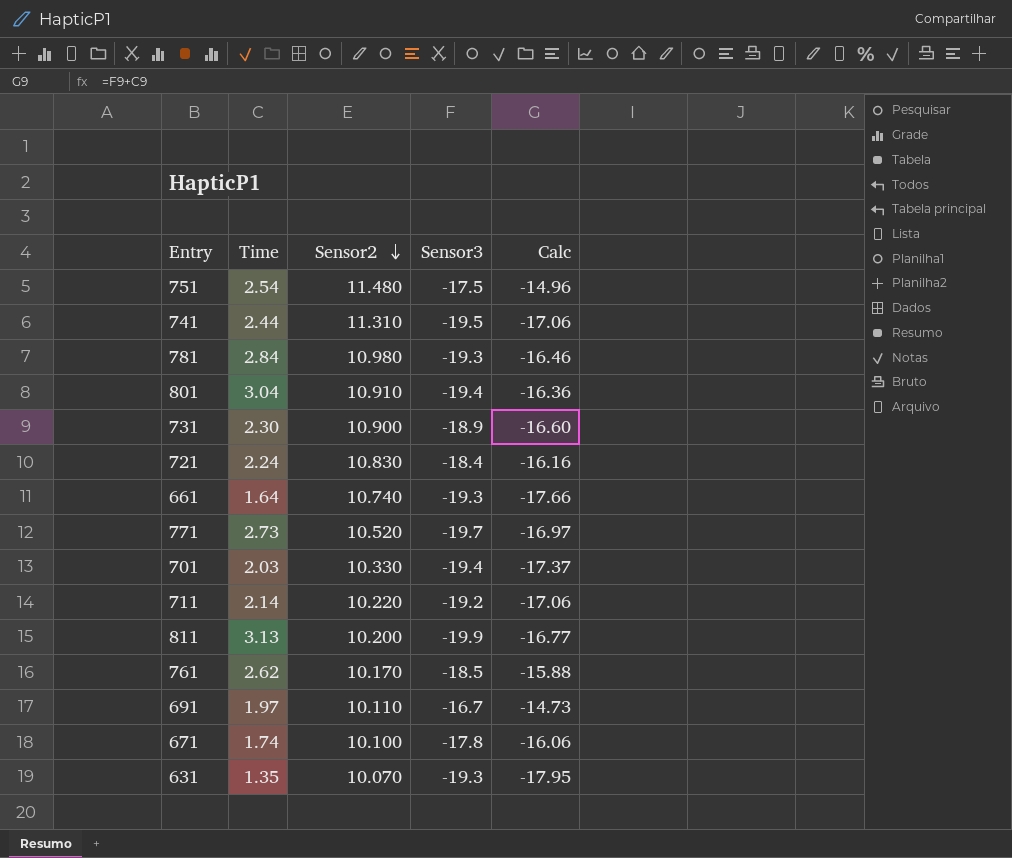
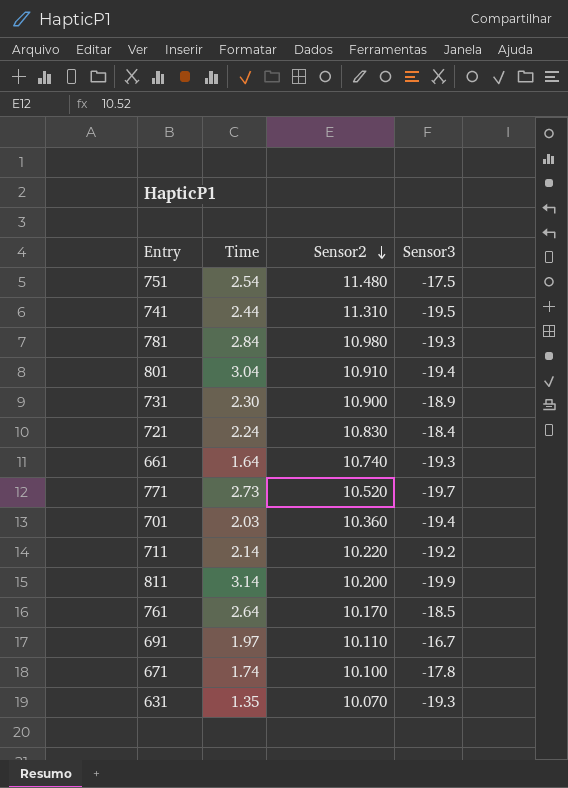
column Calc | formula: [Time] + [Sensor3] -> none
701 | Sensor2: 10.330 -> 10.360
811 | Time: 3.13 -> 3.14
761 | Time: 2.62 -> 2.64

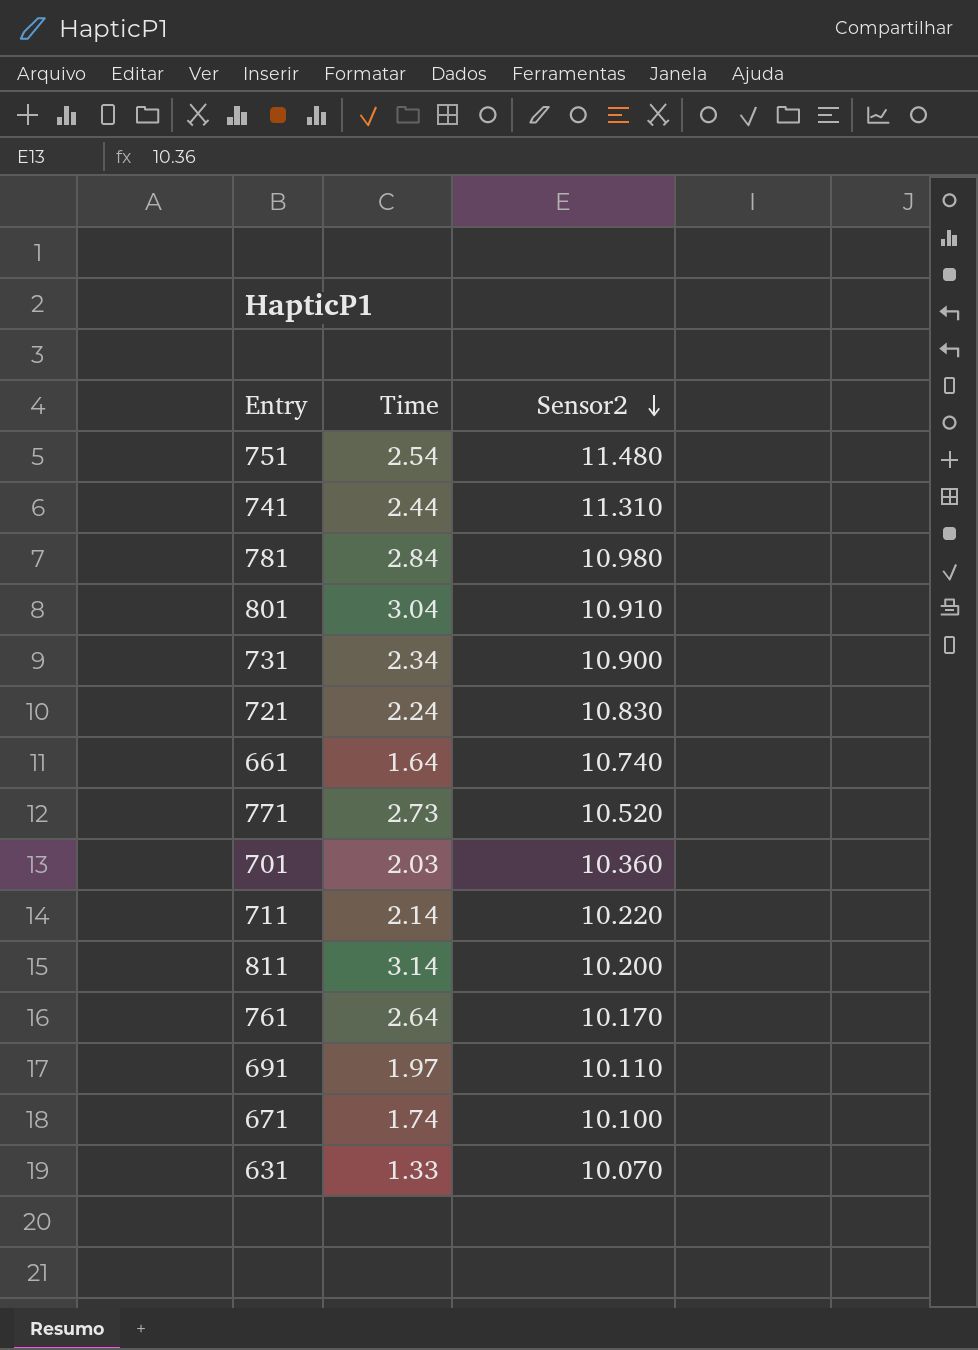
column Sensor3 | position: 4 -> none
731 | Time: 2.30 -> 2.34
631 | Time: 1.35 -> 1.33

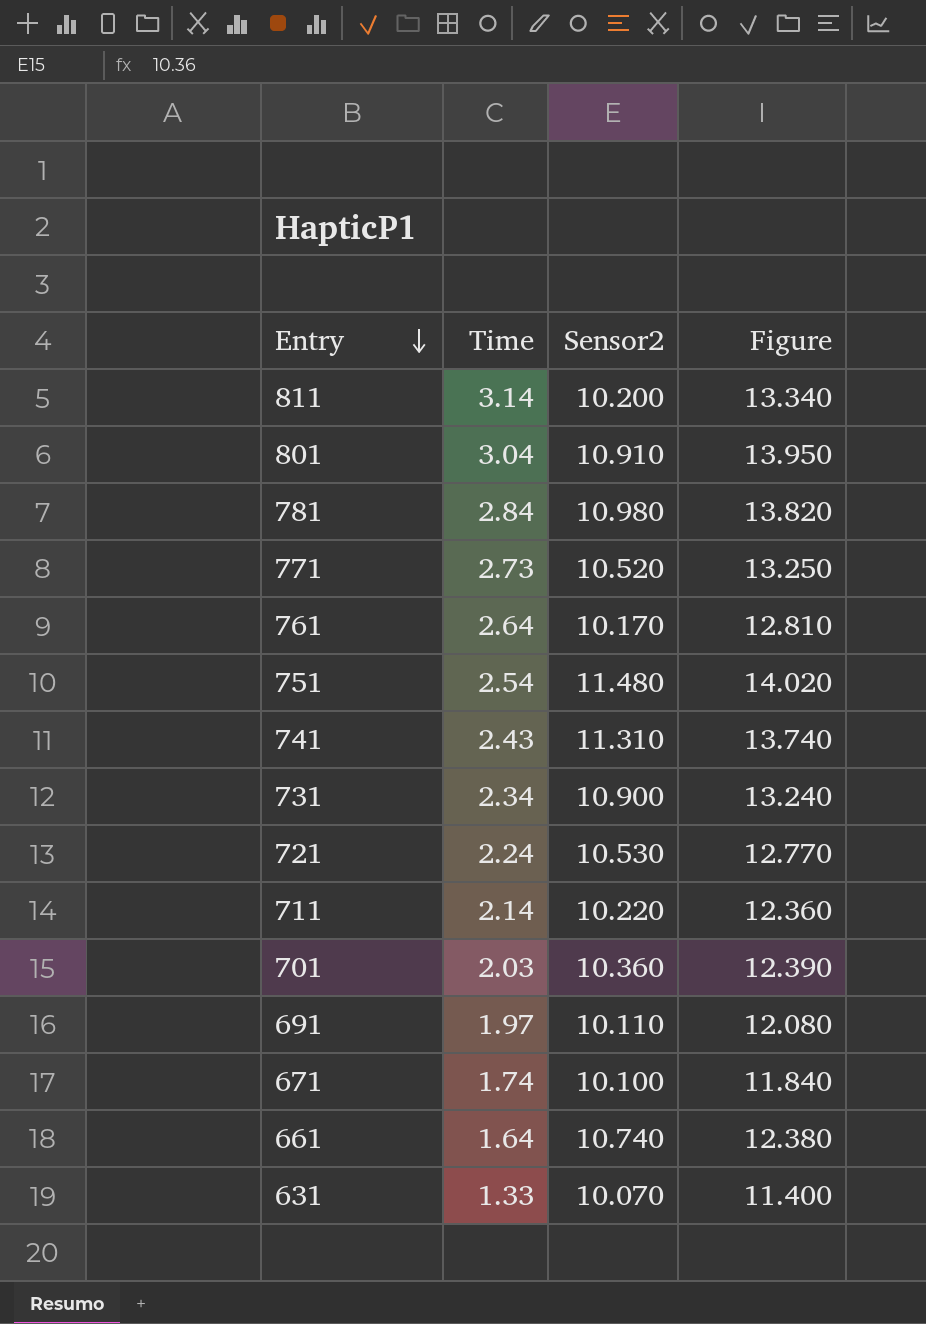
row order: Sensor2 descending -> Entry descending
column Figure | formula: none -> [Time] + [Sensor2]
741 | Time: 2.44 -> 2.43
721 | Sensor2: 10.830 -> 10.530

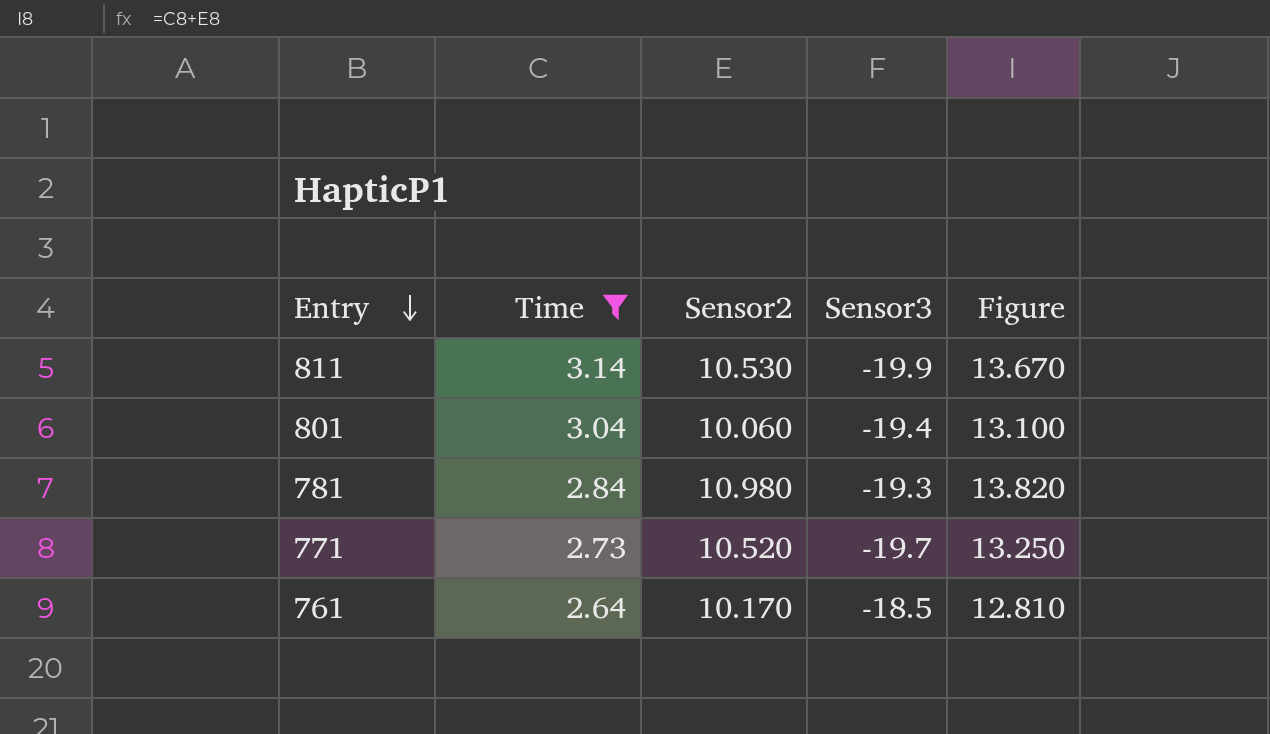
filter: none -> Time >= 2.64
column Sensor3 | position: none -> 4
811 | Sensor2: 10.200 -> 10.530
811 | Figure: 13.340 -> 13.670
801 | Sensor2: 10.910 -> 10.060
801 | Figure: 13.950 -> 13.100

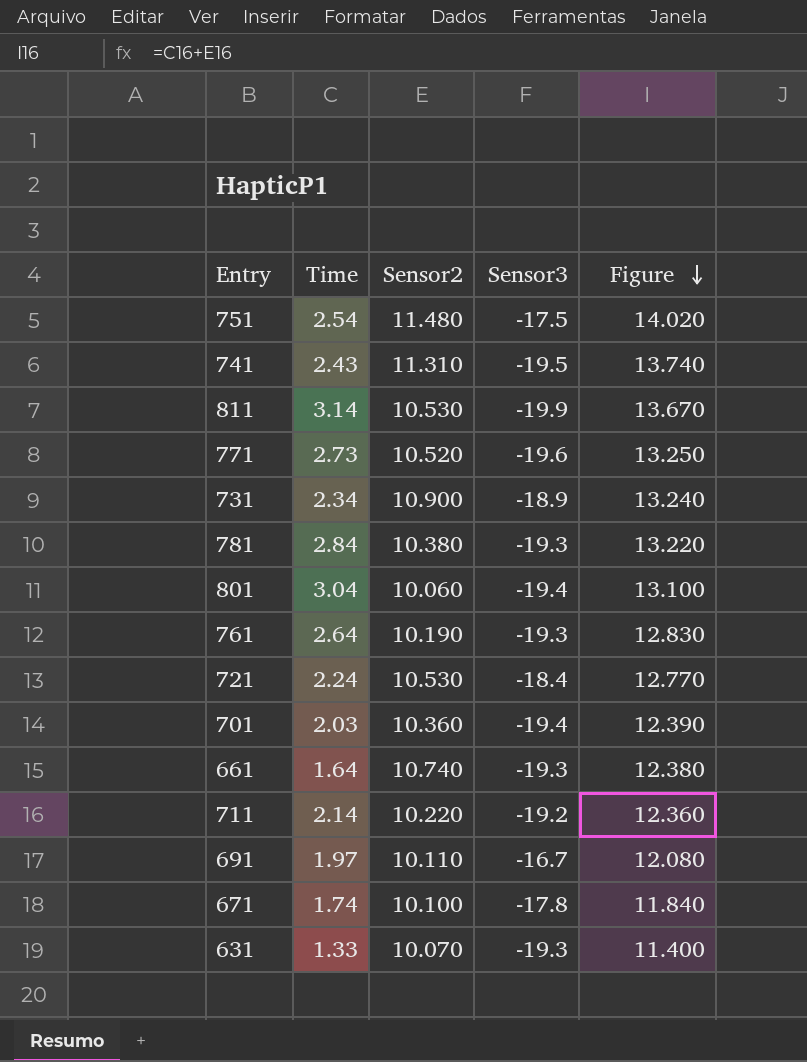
filter: Time >= 2.64 -> none
row order: Entry descending -> Figure descending
771 | Sensor3: -19.7 -> -19.6
781 | Sensor2: 10.980 -> 10.380
781 | Figure: 13.820 -> 13.220
761 | Sensor2: 10.170 -> 10.190
761 | Sensor3: -18.5 -> -19.3
761 | Figure: 12.810 -> 12.830

